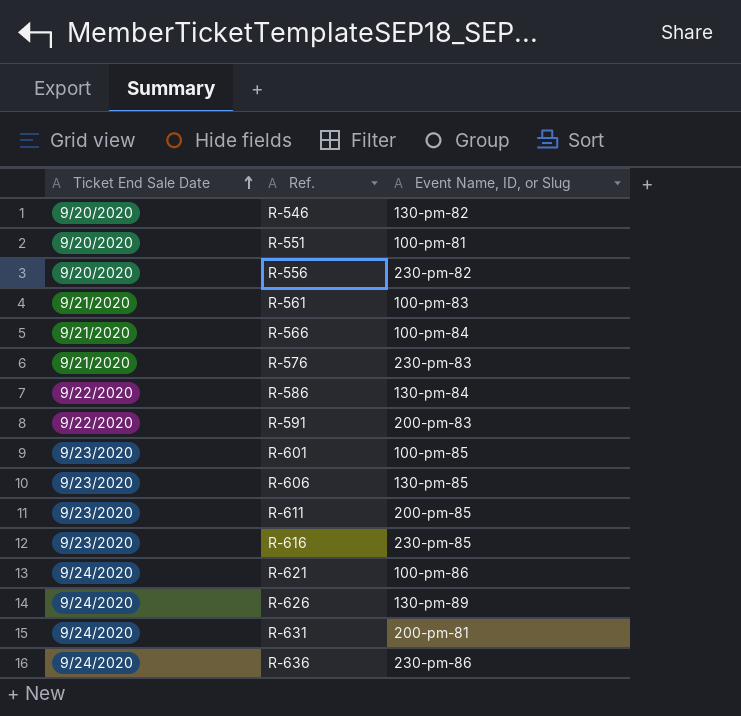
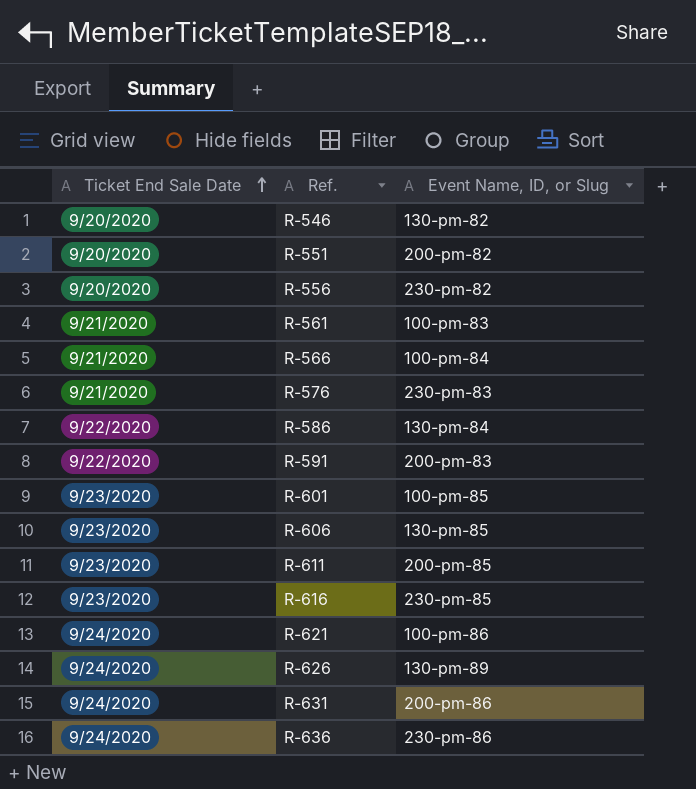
R-551 | Event Name, ID, or Slug: 100-pm-81 -> 200-pm-82
R-631 | Event Name, ID, or Slug: 200-pm-81 -> 200-pm-86

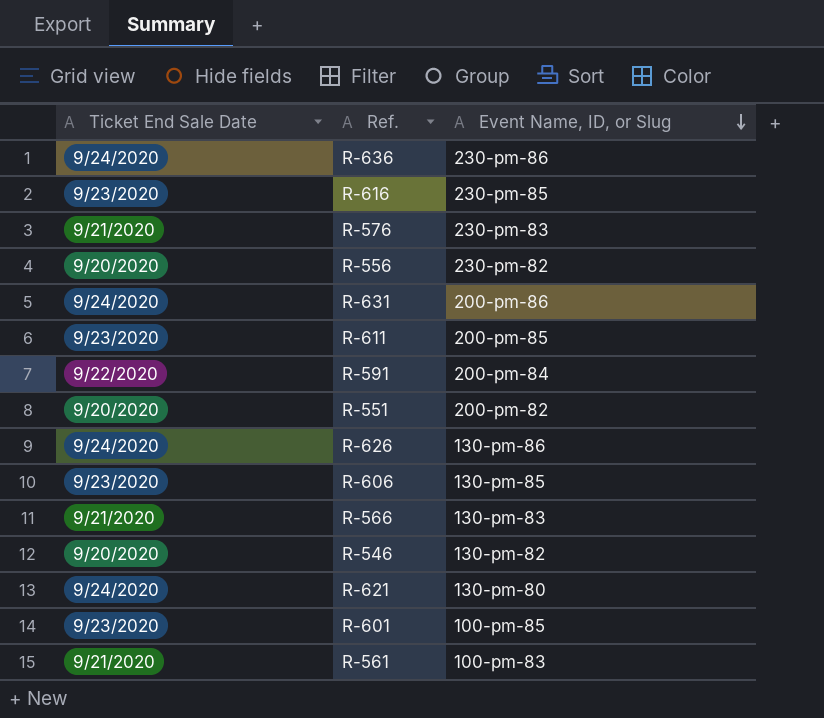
row order: Ticket End Sale Date ascending -> Event Name, ID, or Slug descending
row R-586: 9/22/2020 | 130-pm-84 -> none
R-591 | Event Name, ID, or Slug: 200-pm-83 -> 200-pm-84
R-626 | Event Name, ID, or Slug: 130-pm-89 -> 130-pm-86
R-566 | Event Name, ID, or Slug: 100-pm-84 -> 130-pm-83
R-621 | Event Name, ID, or Slug: 100-pm-86 -> 130-pm-80

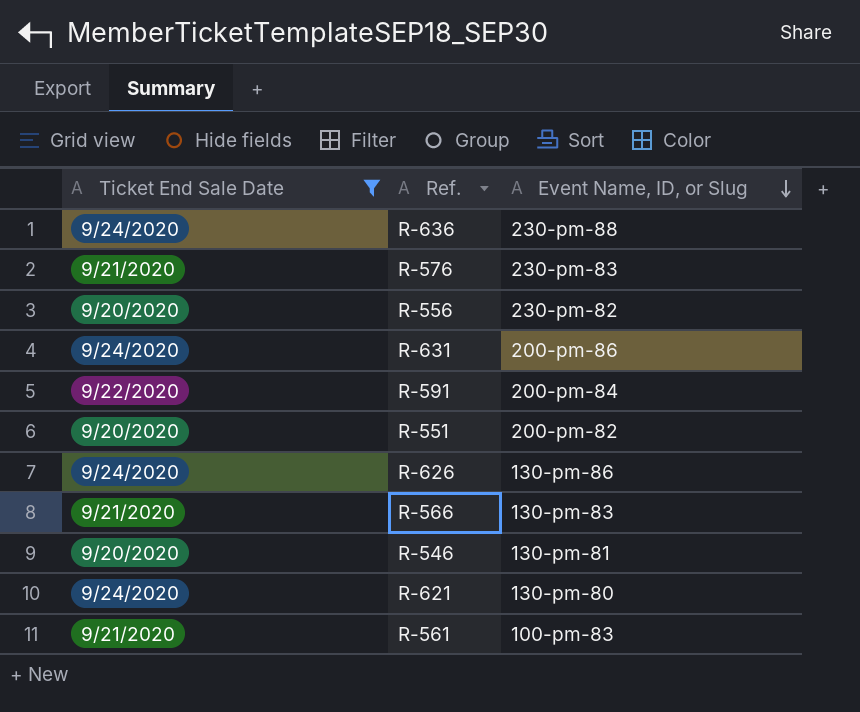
filter: none -> Ticket End Sale Date != 9/23/2020
R-636 | Event Name, ID, or Slug: 230-pm-86 -> 230-pm-88
R-546 | Event Name, ID, or Slug: 130-pm-82 -> 130-pm-81

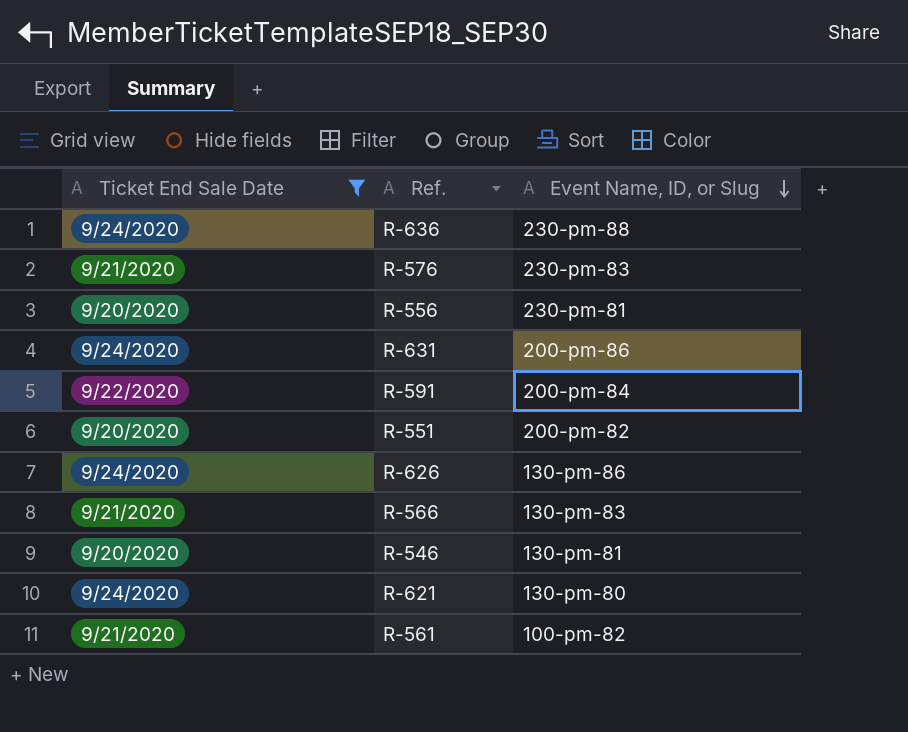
R-556 | Event Name, ID, or Slug: 230-pm-82 -> 230-pm-81
R-561 | Event Name, ID, or Slug: 100-pm-83 -> 100-pm-82

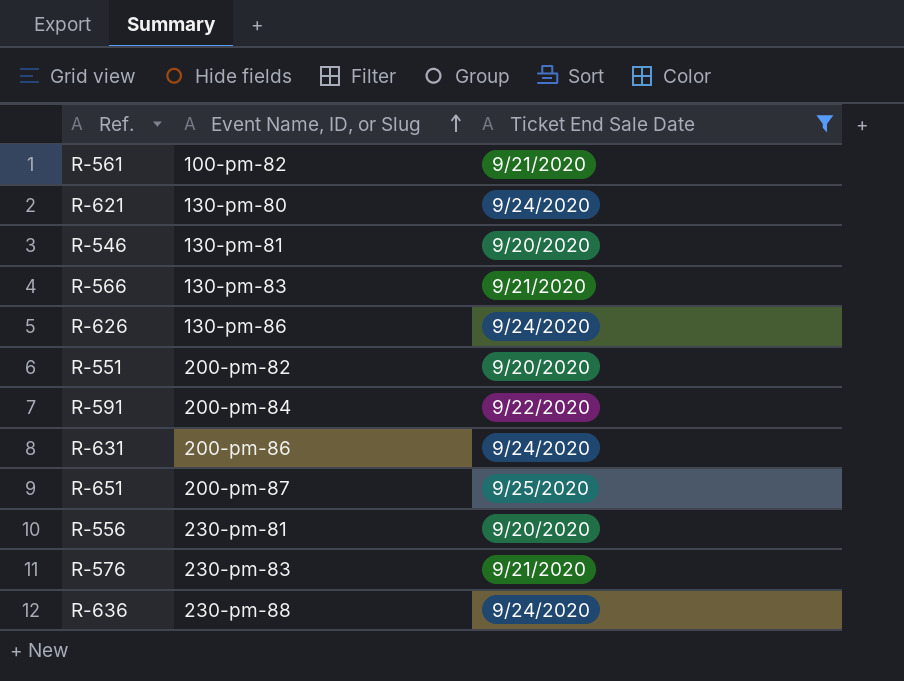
row order: Event Name, ID, or Slug descending -> Event Name, ID, or Slug ascending
column Ticket End Sale Date | position: 1 -> 3
row R-651: none -> 200-pm-87 | 9/25/2020

